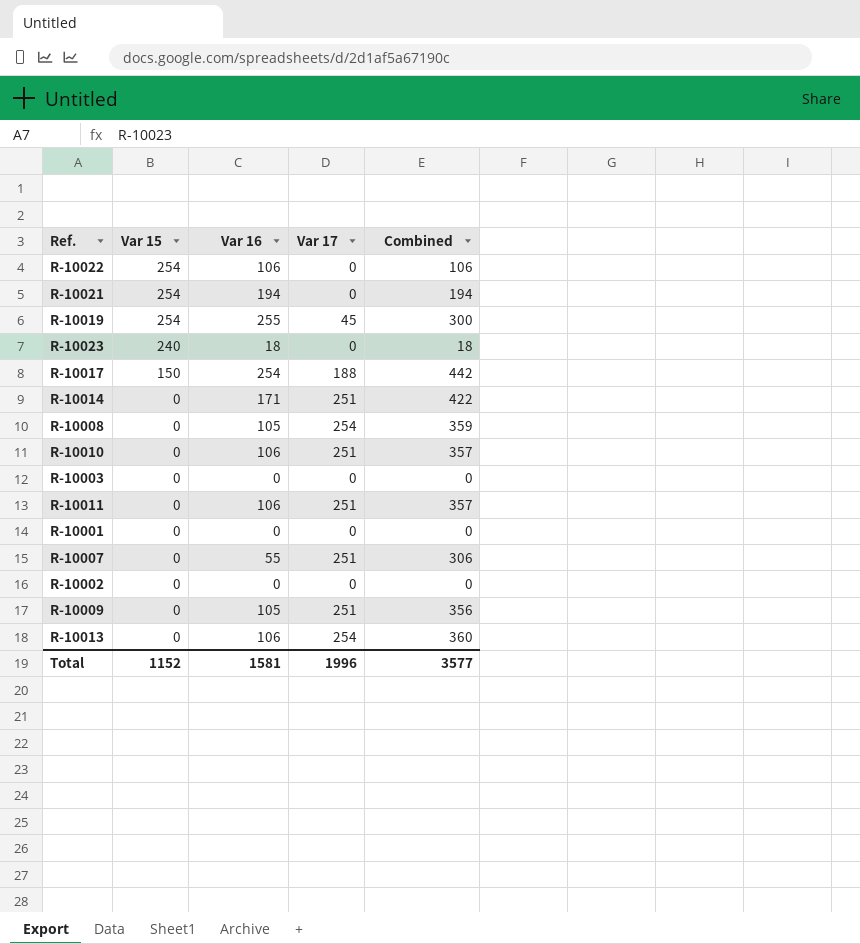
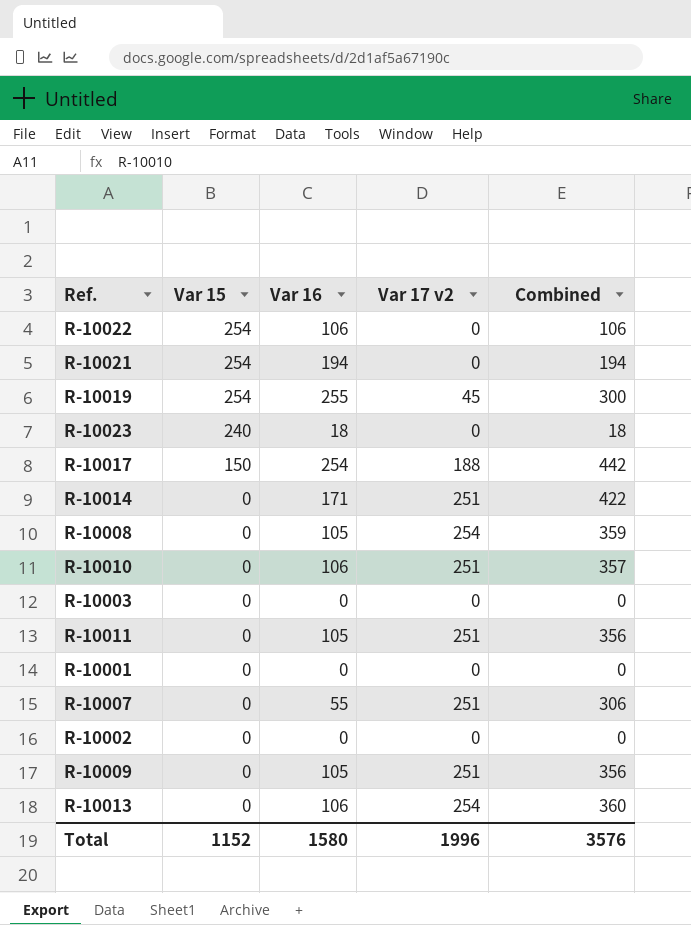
column name: Var 17 -> Var 17 v2
R-10011 | Var 16: 106 -> 105
R-10011 | Combined: 357 -> 356
Total | Var 16: 1581 -> 1580
Total | Combined: 3577 -> 3576

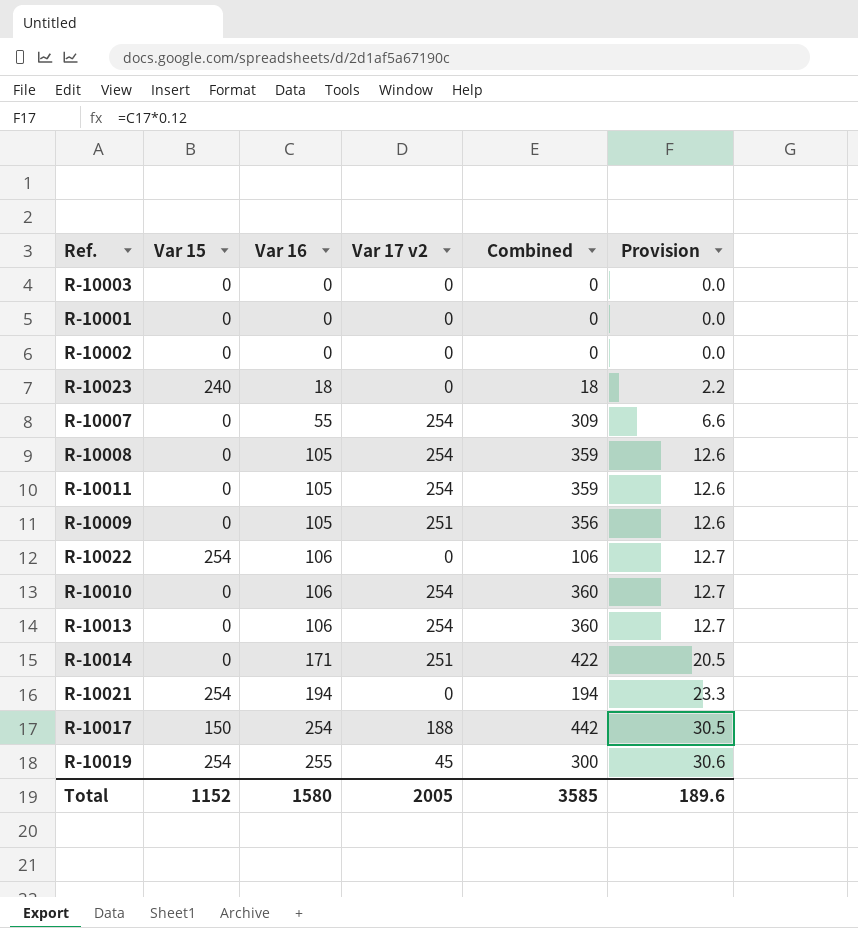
row order: Var 15 descending -> Var 16 ascending
column Provision | formula: none -> [Var 16] * 0.12
R-10007 | Var 17 v2: 251 -> 254
R-10007 | Combined: 306 -> 309
R-10011 | Var 17 v2: 251 -> 254
R-10011 | Combined: 356 -> 359
R-10010 | Var 17 v2: 251 -> 254
R-10010 | Combined: 357 -> 360
Total | Var 17 v2: 1996 -> 2005
Total | Combined: 3576 -> 3585

